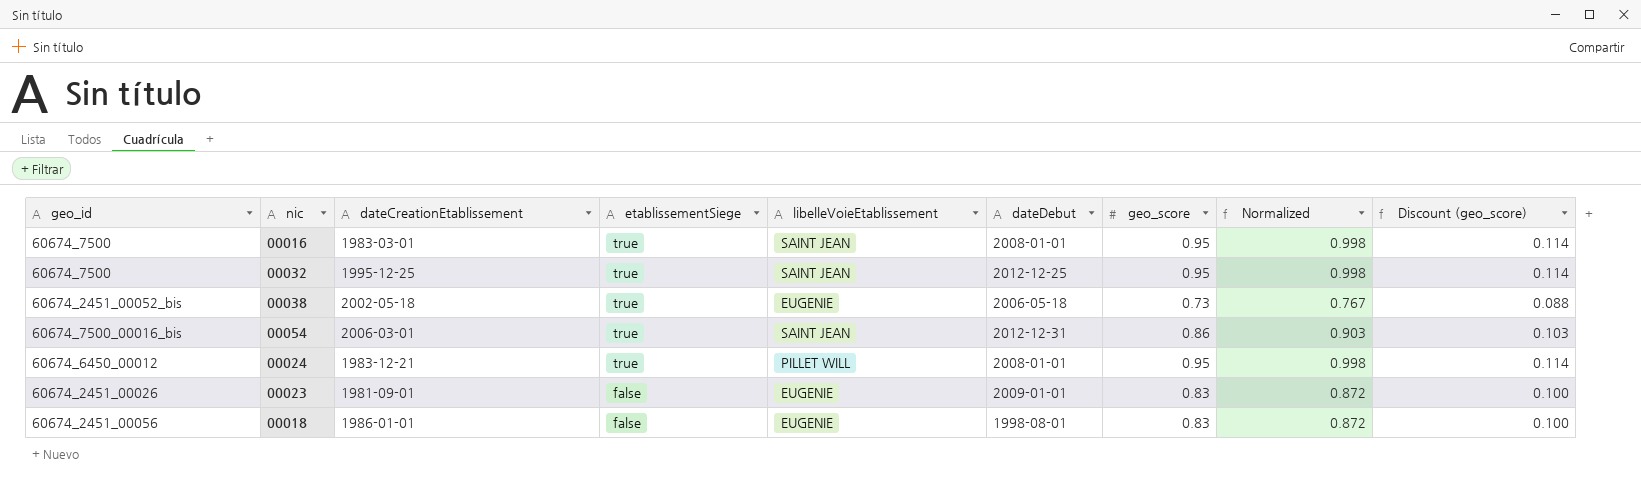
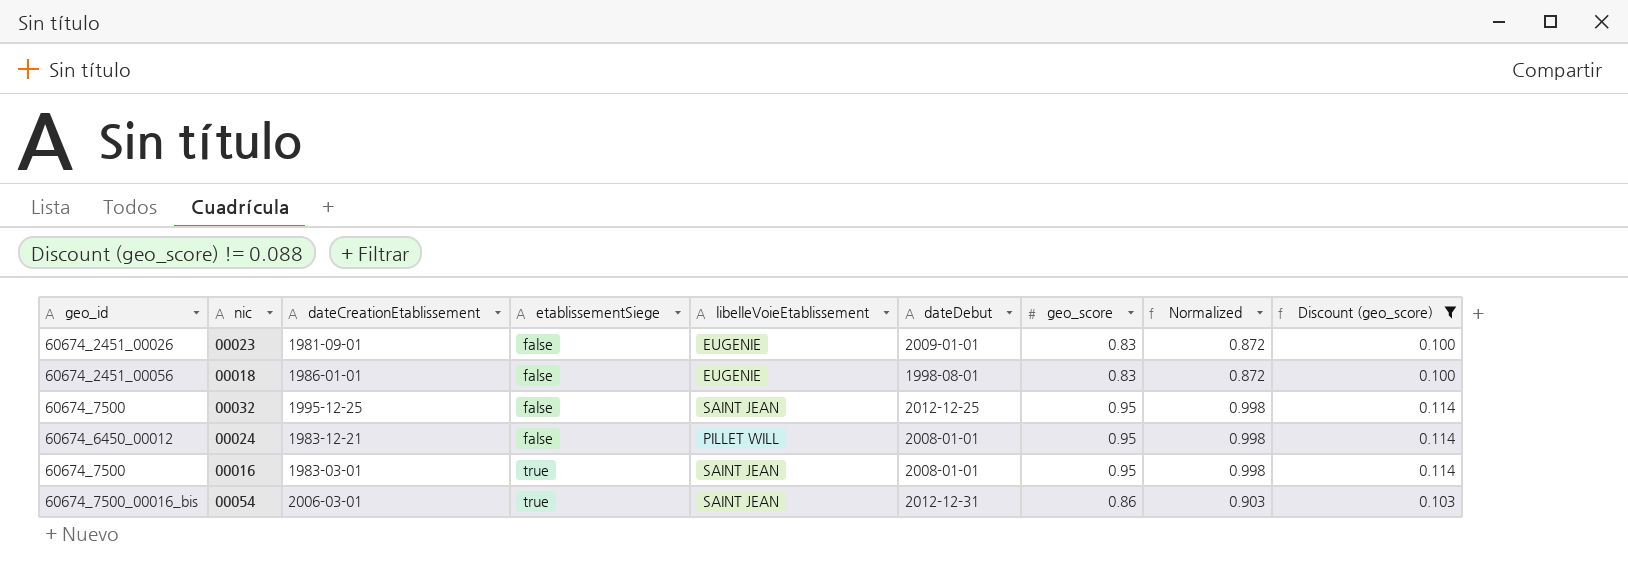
filter: none -> Discount (geo_score) != 0.088
row order: etablissementSiege descending -> etablissementSiege ascending
00032 | etablissementSiege: true -> false
00024 | etablissementSiege: true -> false

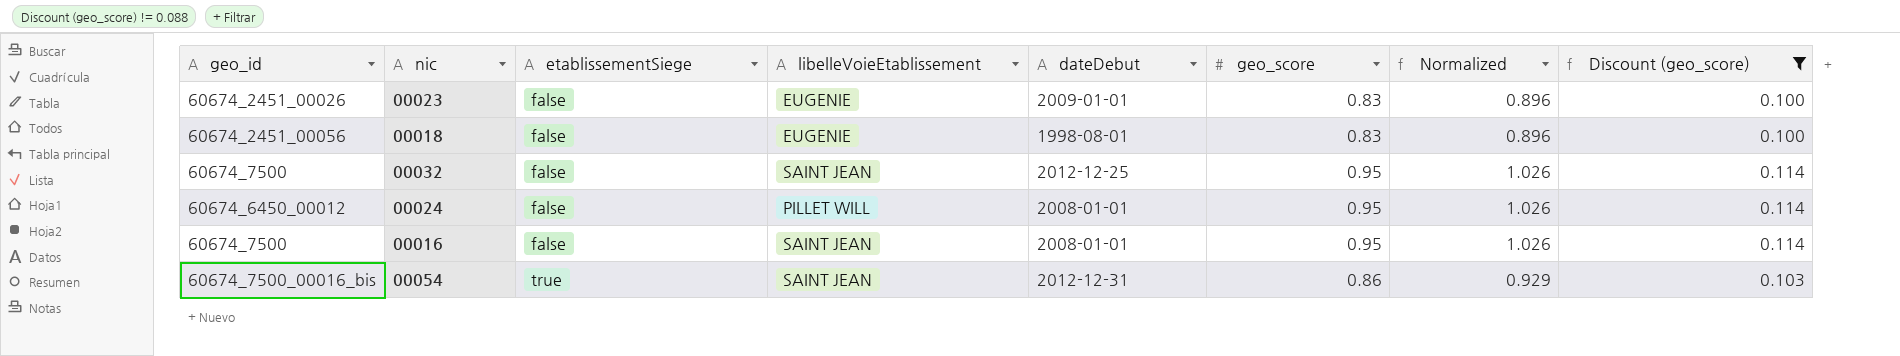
column dateCreationEtablissement | position: 3 -> none
column Normalized | formula: [geo_score] * 1.05 -> [geo_score] * 1.08
00016 | etablissementSiege: true -> false

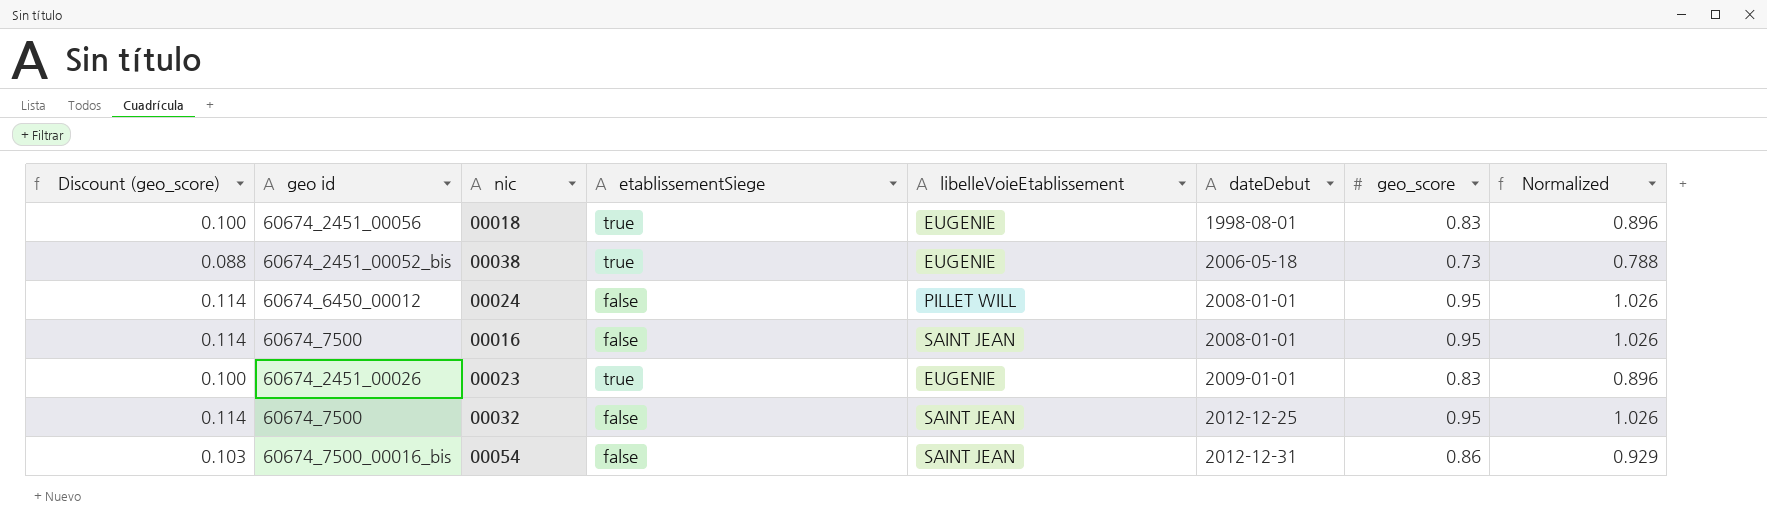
filter: Discount (geo_score) != 0.088 -> none
row order: etablissementSiege ascending -> dateDebut ascending
column Discount (geo_score) | position: 8 -> 1
column name: geo_id -> geo id
00018 | etablissementSiege: false -> true
00023 | etablissementSiege: false -> true
00054 | etablissementSiege: true -> false

